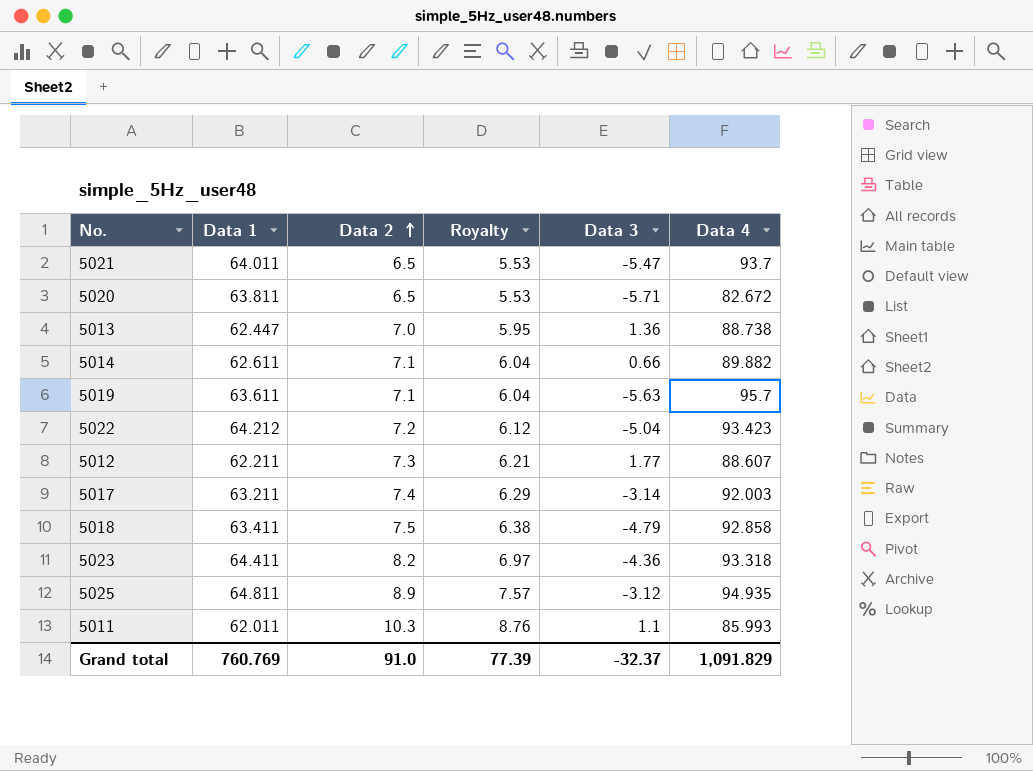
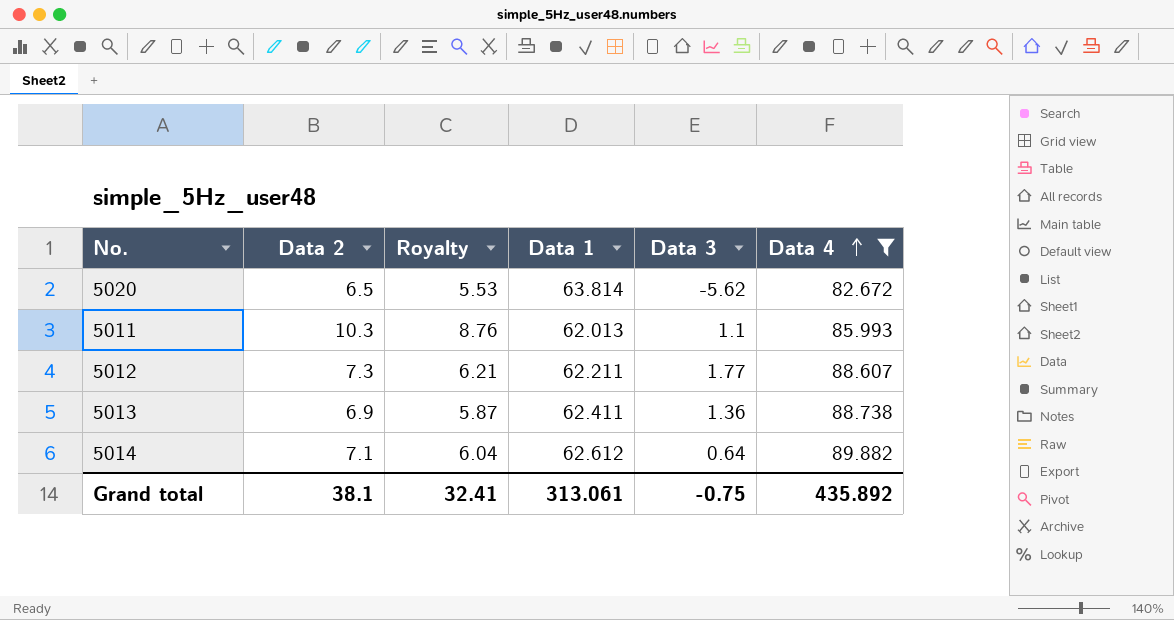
filter: none -> Data 4 <= 89.882
row order: Data 2 ascending -> Data 4 ascending
column Data 1 | position: 2 -> 4
5020 | Data 1: 63.811 -> 63.814
5020 | Data 3: -5.71 -> -5.62
5011 | Data 1: 62.011 -> 62.013
5013 | Data 2: 7.0 -> 6.9
5013 | Royalty: 5.95 -> 5.87
5013 | Data 1: 62.447 -> 62.411
5014 | Data 1: 62.611 -> 62.612
5014 | Data 3: 0.66 -> 0.64
Grand total | Data 2: 91.0 -> 38.1
Grand total | Royalty: 77.39 -> 32.41
Grand total | Data 1: 760.769 -> 313.061
Grand total | Data 3: -32.37 -> -0.75
Grand total | Data 4: 1,091.829 -> 435.892

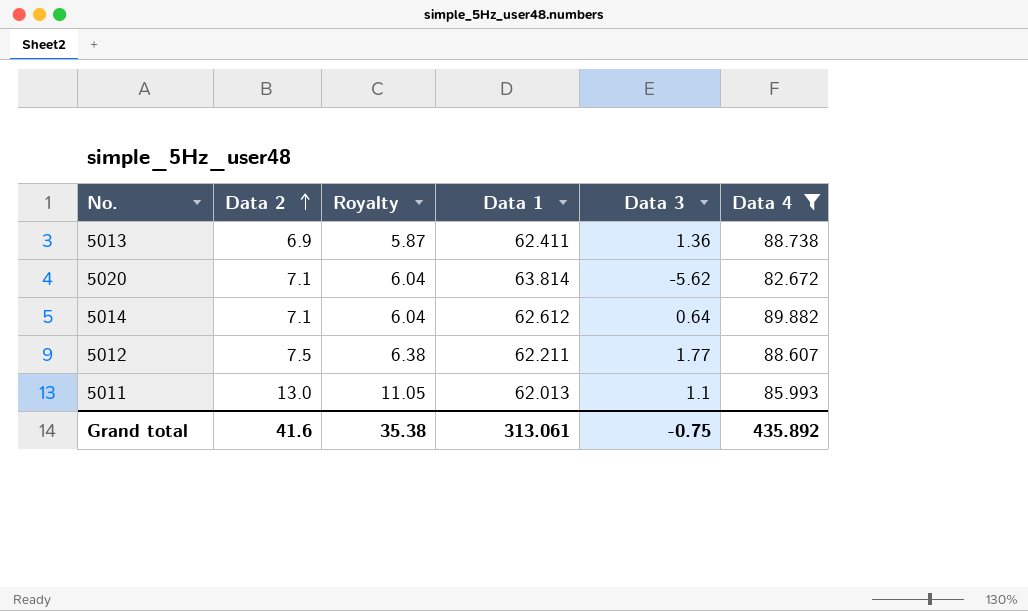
row order: Data 4 ascending -> Data 2 ascending
5020 | Data 2: 6.5 -> 7.1
5020 | Royalty: 5.53 -> 6.04
5012 | Data 2: 7.3 -> 7.5
5012 | Royalty: 6.21 -> 6.38
5011 | Data 2: 10.3 -> 13.0
5011 | Royalty: 8.76 -> 11.05
Grand total | Data 2: 38.1 -> 41.6
Grand total | Royalty: 32.41 -> 35.38

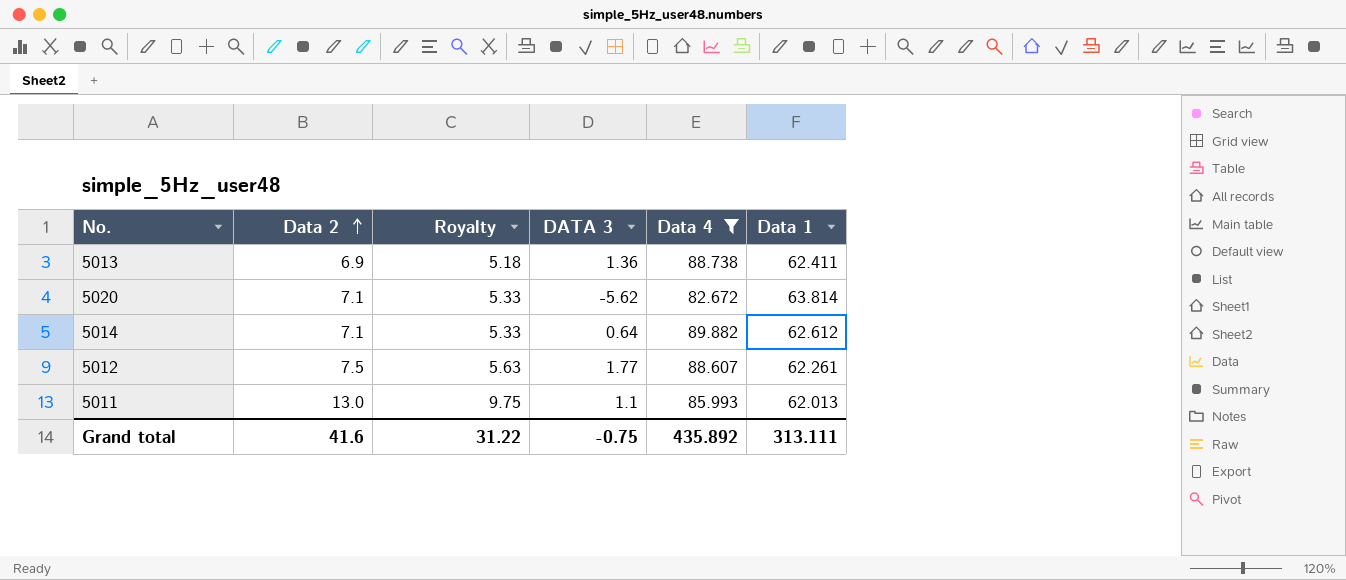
column Royalty | formula: [Data 2] * 0.85 -> [Data 2] * 0.75
column name: Data 3 -> DATA 3
column Data 1 | position: 4 -> 6
5012 | Data 1: 62.211 -> 62.261
Grand total | Royalty: 35.38 -> 31.22
Grand total | Data 1: 313.061 -> 313.111

